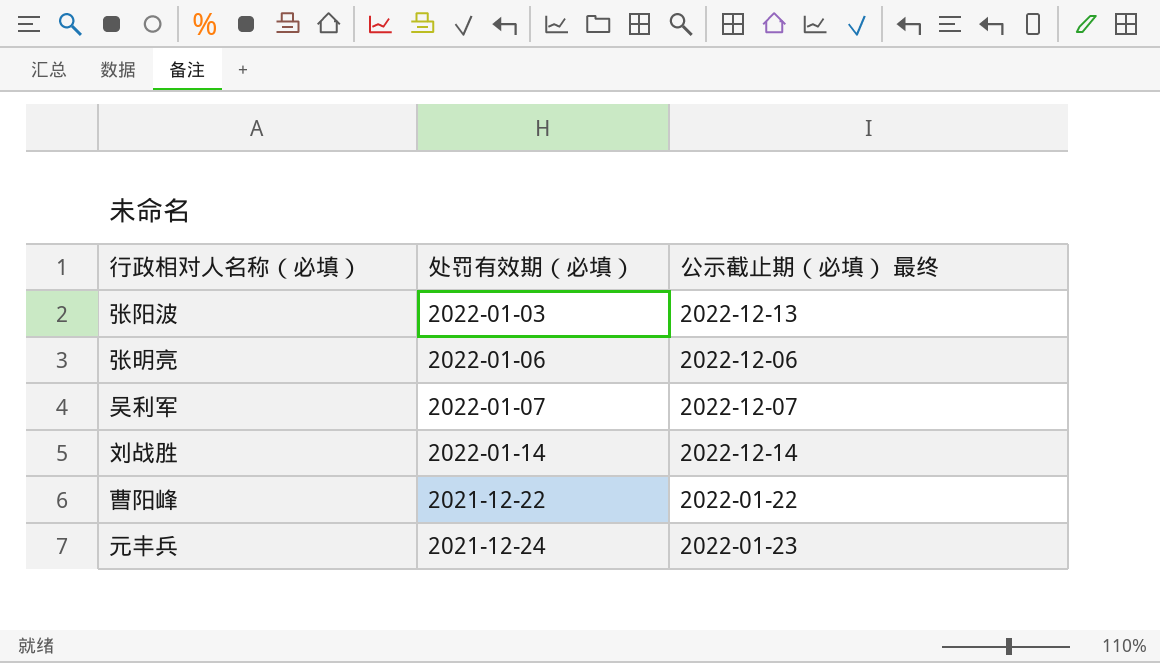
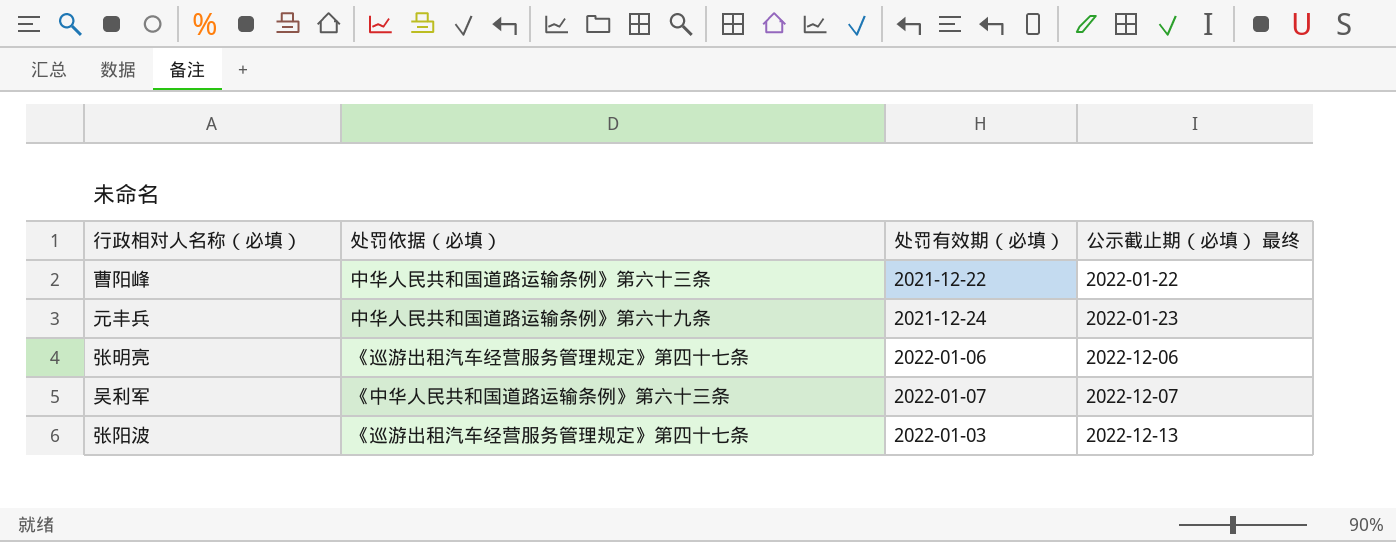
row order: none -> 公示截止期（必填） 最终 ascending
column 处罚依据（必填） | position: none -> 2
row 刘战胜: 2022-01-14 | 2022-12-14 -> none

